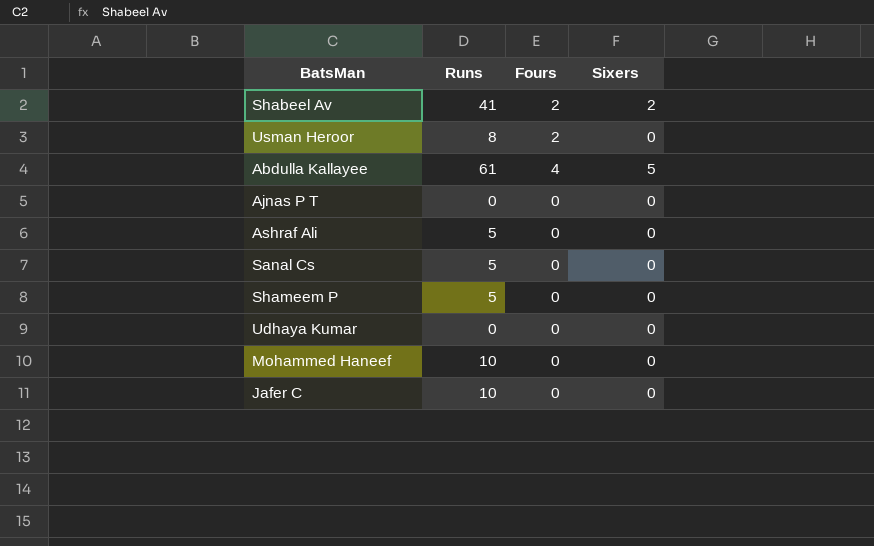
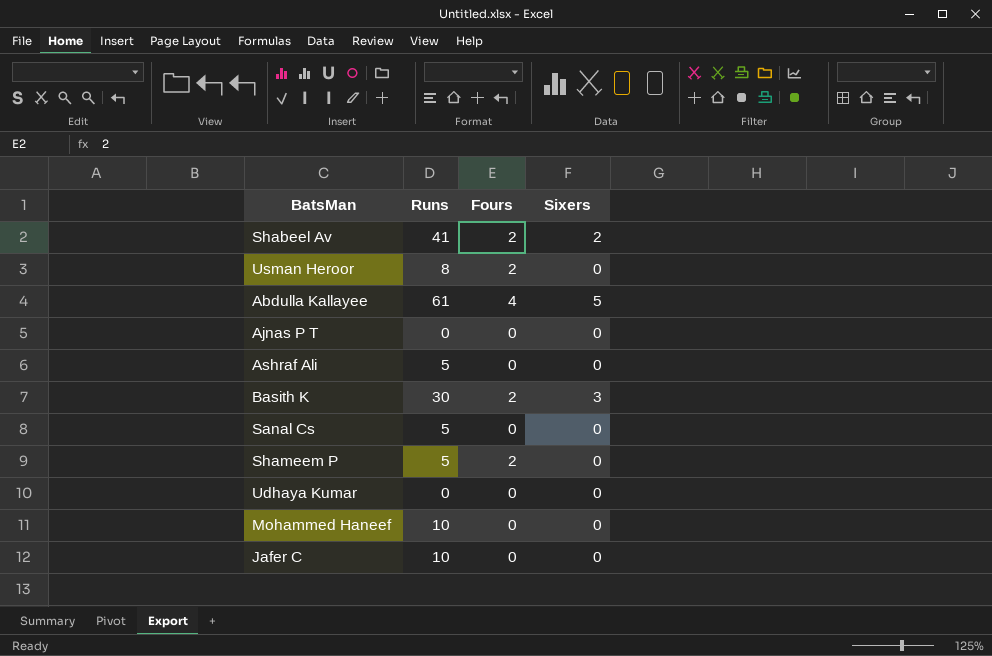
row Basith K: none -> 30 | 2 | 3
Shameem P | Fours: 0 -> 2

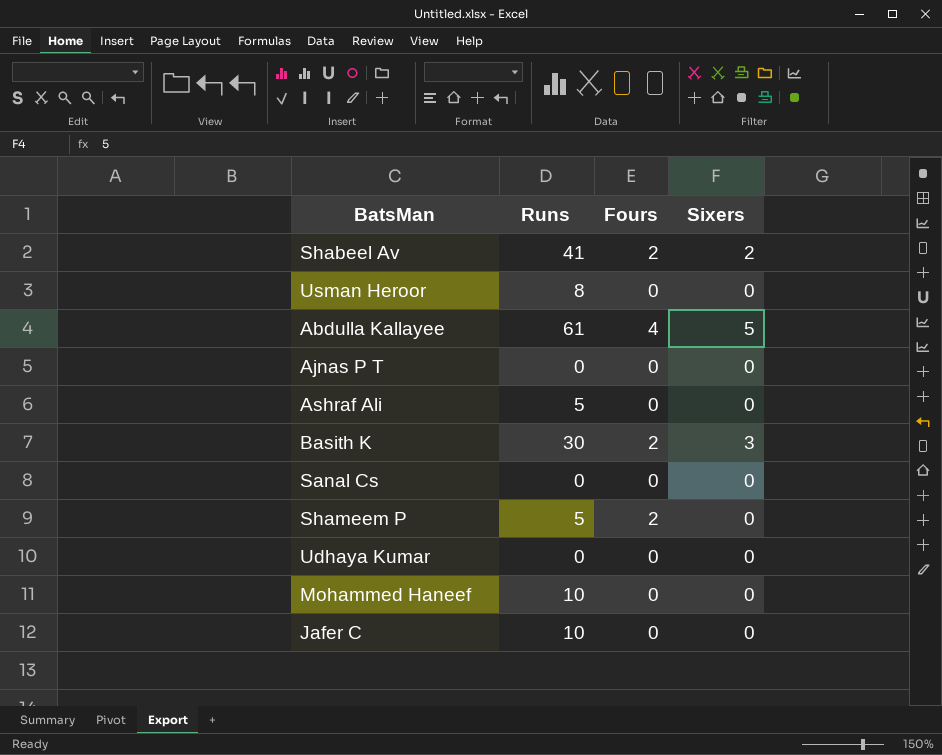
Usman Heroor | Fours: 2 -> 0
Sanal Cs | Runs: 5 -> 0

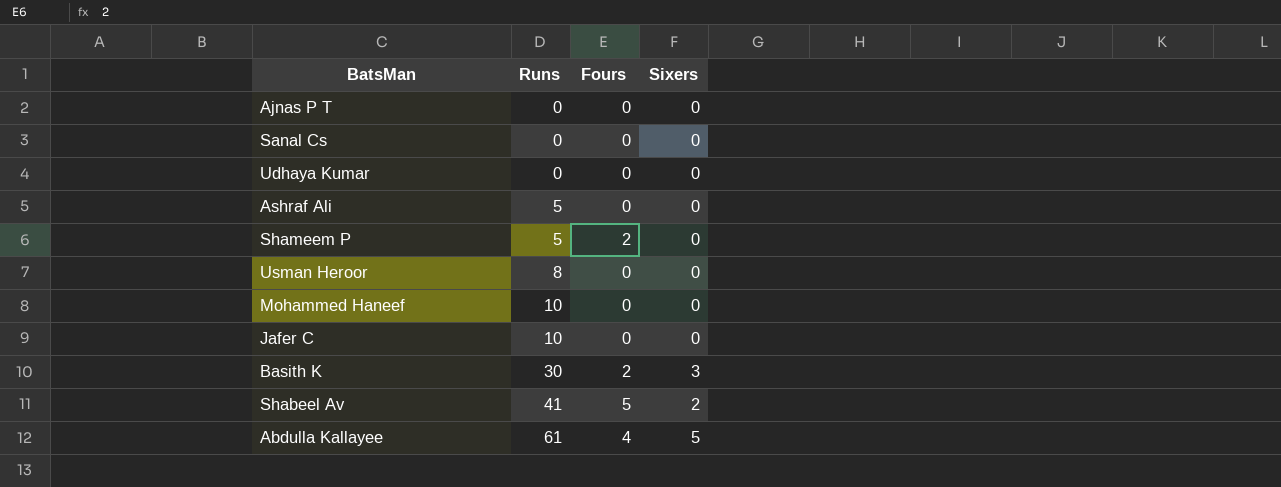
row order: none -> Runs ascending
Shabeel Av | Fours: 2 -> 5

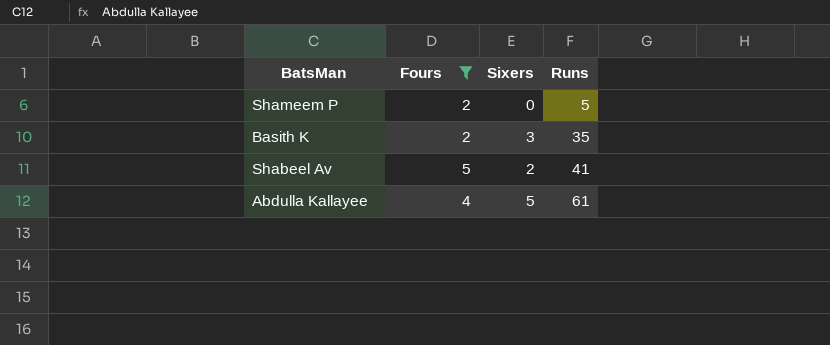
filter: none -> Fours != 0
column Runs | position: 2 -> 4
Basith K | Runs: 30 -> 35

